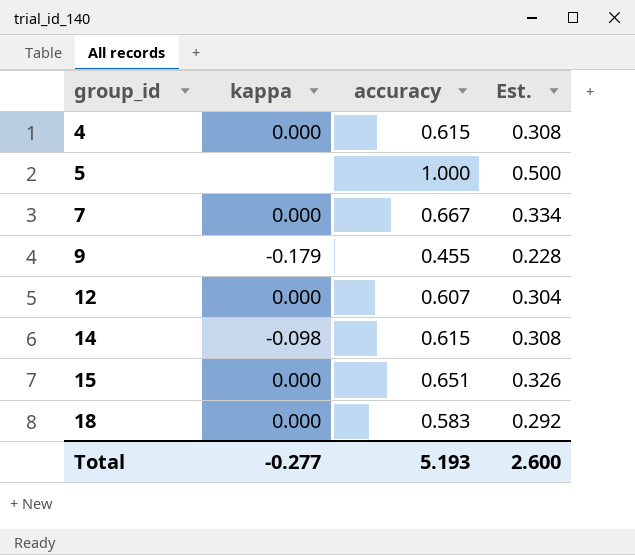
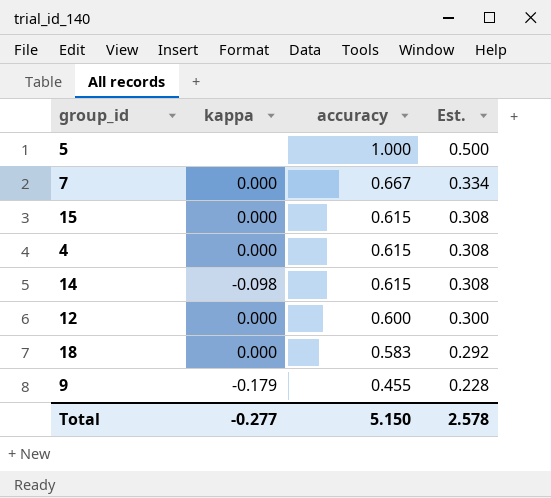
row order: group_id ascending -> accuracy descending
15 | accuracy: 0.651 -> 0.615
15 | Est.: 0.326 -> 0.308
12 | accuracy: 0.607 -> 0.600
12 | Est.: 0.304 -> 0.300
Total | accuracy: 5.193 -> 5.150
Total | Est.: 2.600 -> 2.578

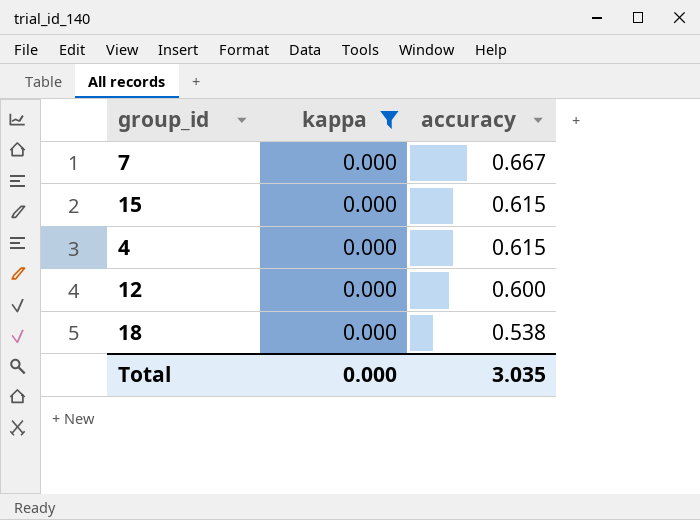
filter: none -> kappa = 0.000
column Est. | formula: [accuracy] * 0.5 -> none
18 | accuracy: 0.583 -> 0.538
Total | kappa: -0.277 -> 0.000
Total | accuracy: 5.150 -> 3.035

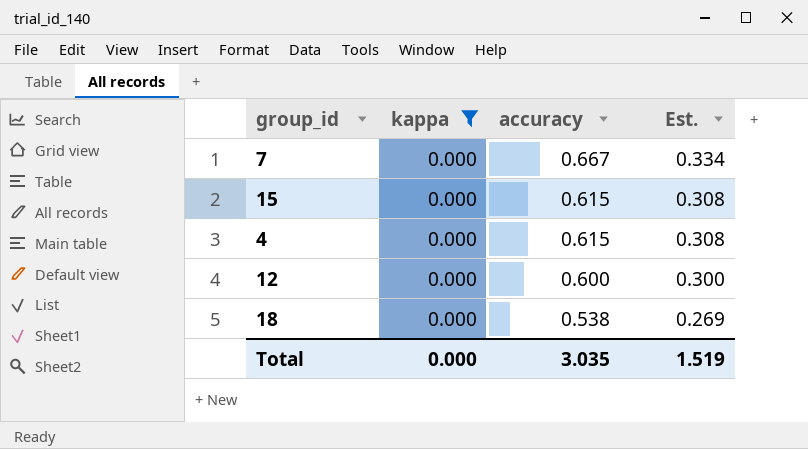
column Est. | formula: none -> [accuracy] * 0.5

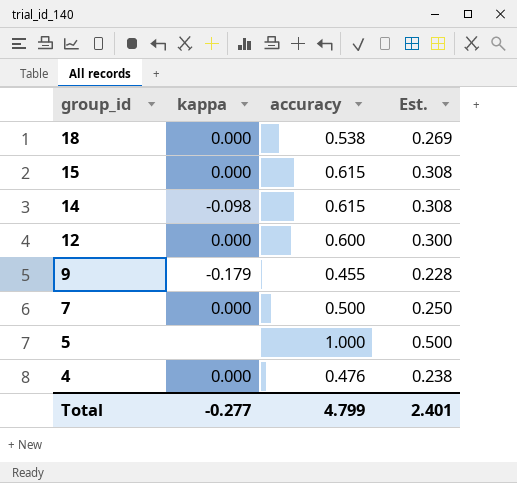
filter: kappa = 0.000 -> none
row order: accuracy descending -> group_id descending
7 | accuracy: 0.667 -> 0.500
7 | Est.: 0.334 -> 0.250
4 | accuracy: 0.615 -> 0.476
4 | Est.: 0.308 -> 0.238
Total | kappa: 0.000 -> -0.277
Total | accuracy: 3.035 -> 4.799
Total | Est.: 1.519 -> 2.401

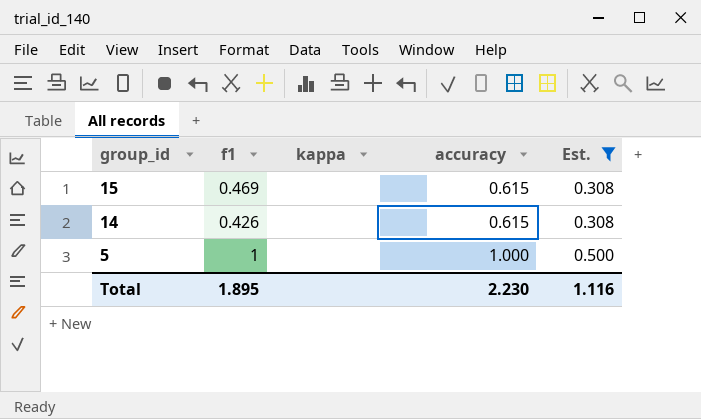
filter: none -> Est. >= 0.308
column f1 | position: none -> 2
15 | kappa: 0.000 -> none
14 | kappa: -0.098 -> none
Total | kappa: -0.277 -> none
Total | accuracy: 4.799 -> 2.230
Total | Est.: 2.401 -> 1.116

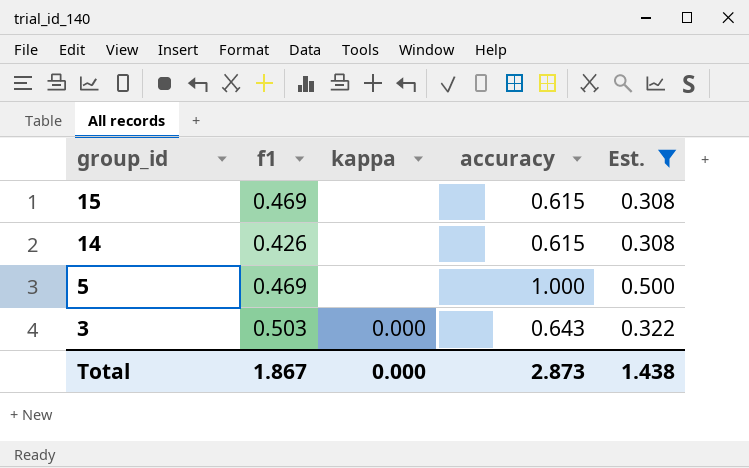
5 | f1: 1 -> 0.469
row 3: none -> 0.503 | 0.000 | 0.643 | 0.322
Total | f1: 1.895 -> 1.867
Total | kappa: none -> 0.000
Total | accuracy: 2.230 -> 2.873
Total | Est.: 1.116 -> 1.438

